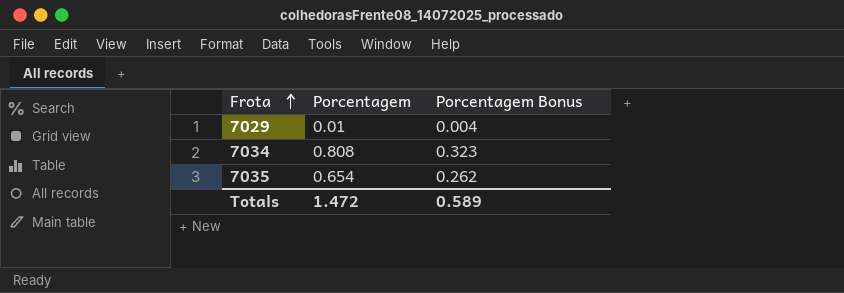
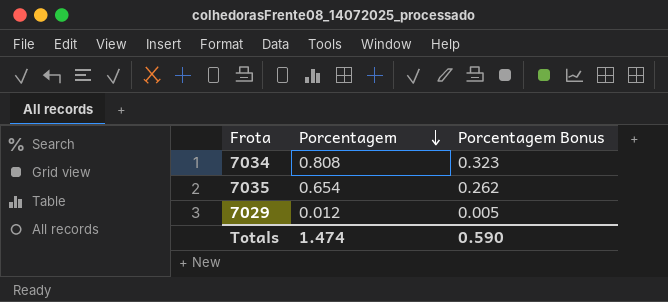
row order: Frota ascending -> Porcentagem descending
7029 | Porcentagem: 0.01 -> 0.012
7029 | Porcentagem Bonus: 0.004 -> 0.005
Totals | Porcentagem: 1.472 -> 1.474
Totals | Porcentagem Bonus: 0.589 -> 0.590

